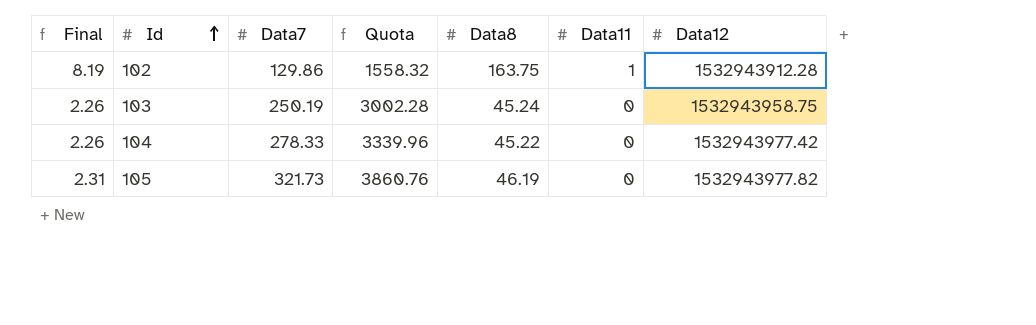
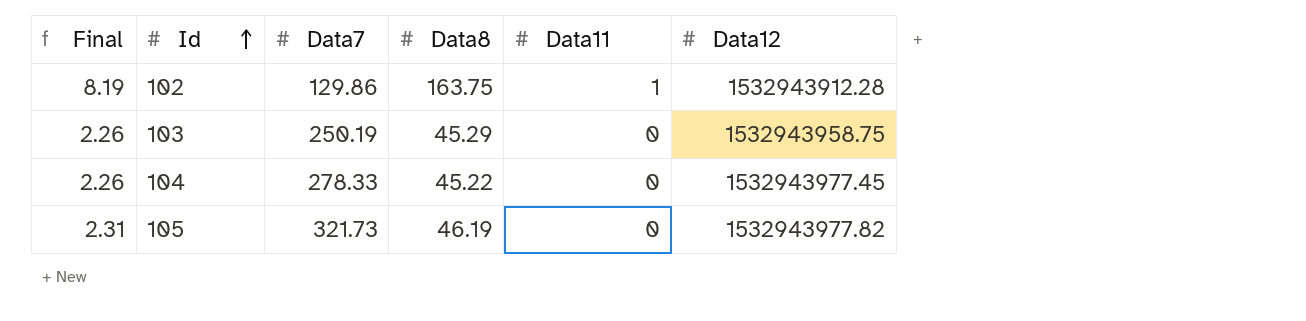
column Quota | formula: [Data7] * 12 -> none
103 | Data8: 45.24 -> 45.29
104 | Data12: 1532943977.42 -> 1532943977.45

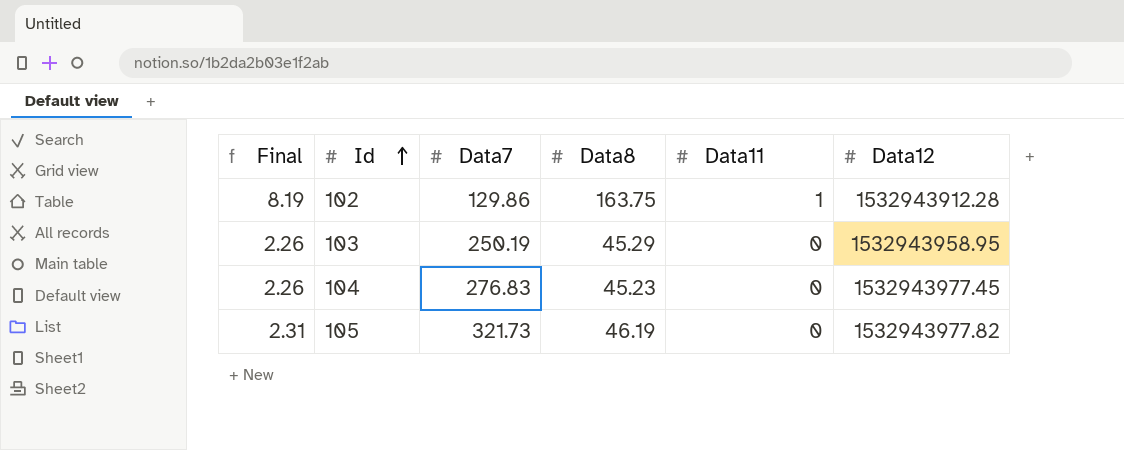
103 | Data12: 1532943958.75 -> 1532943958.95
104 | Data7: 278.33 -> 276.83
104 | Data8: 45.22 -> 45.23

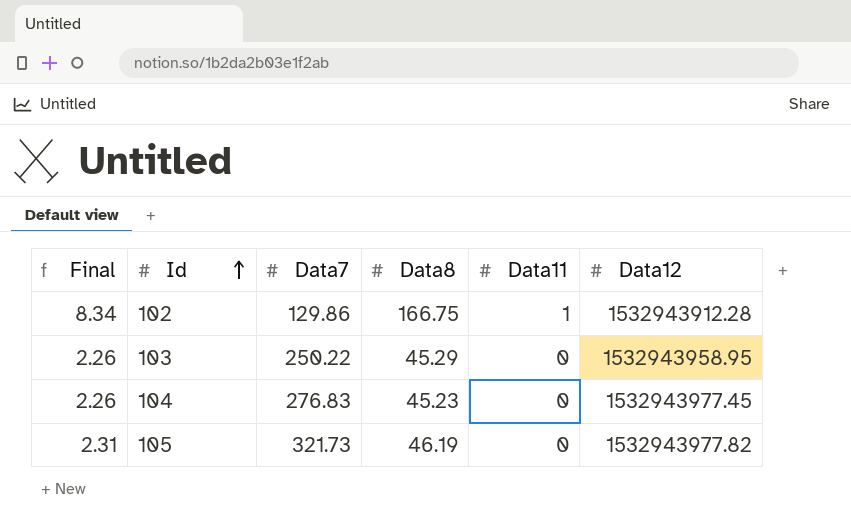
102 | Final: 8.19 -> 8.34
102 | Data8: 163.75 -> 166.75
103 | Data7: 250.19 -> 250.22

